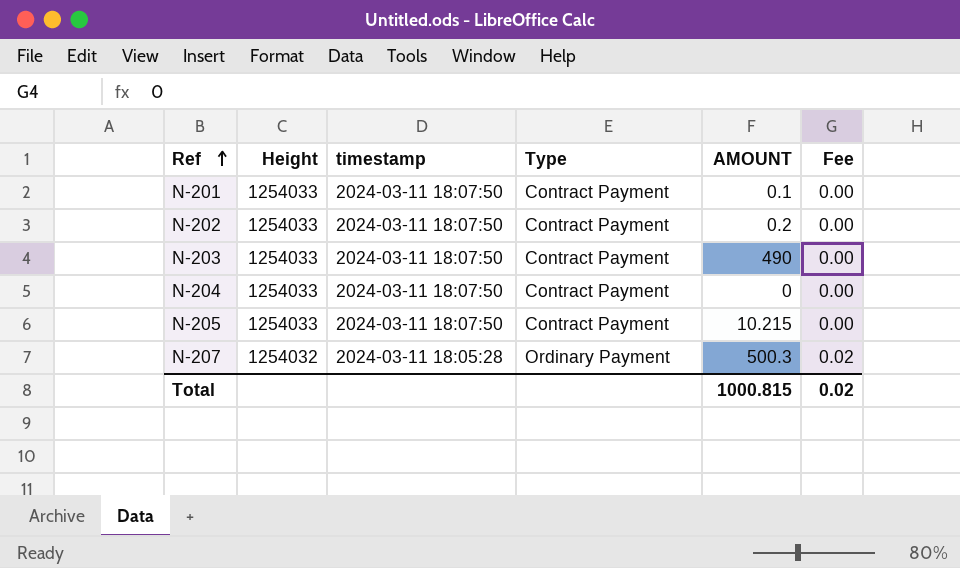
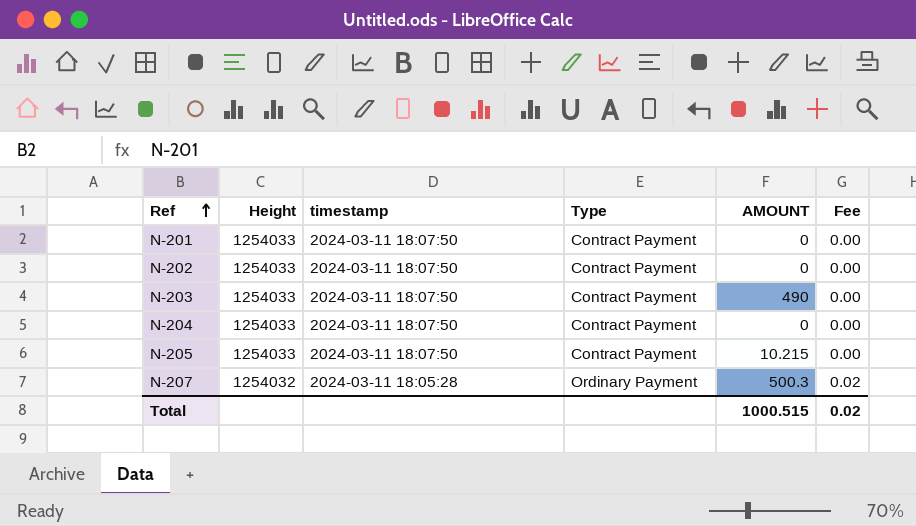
N-201 | AMOUNT: 0.1 -> 0
N-202 | AMOUNT: 0.2 -> 0
Total | AMOUNT: 1000.815 -> 1000.515

